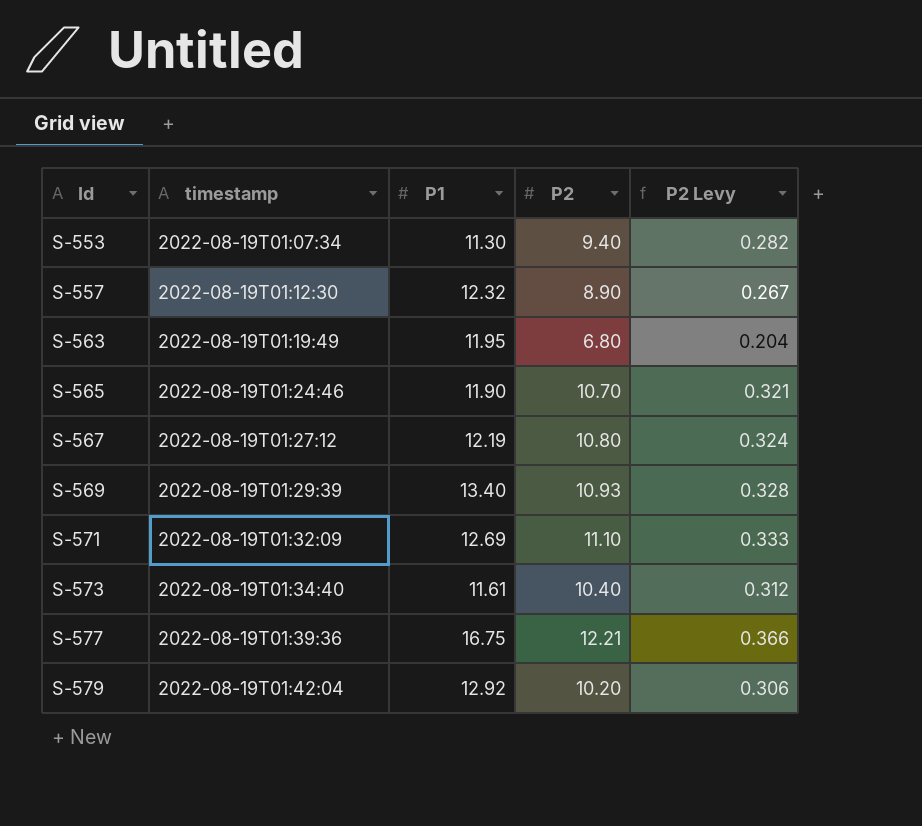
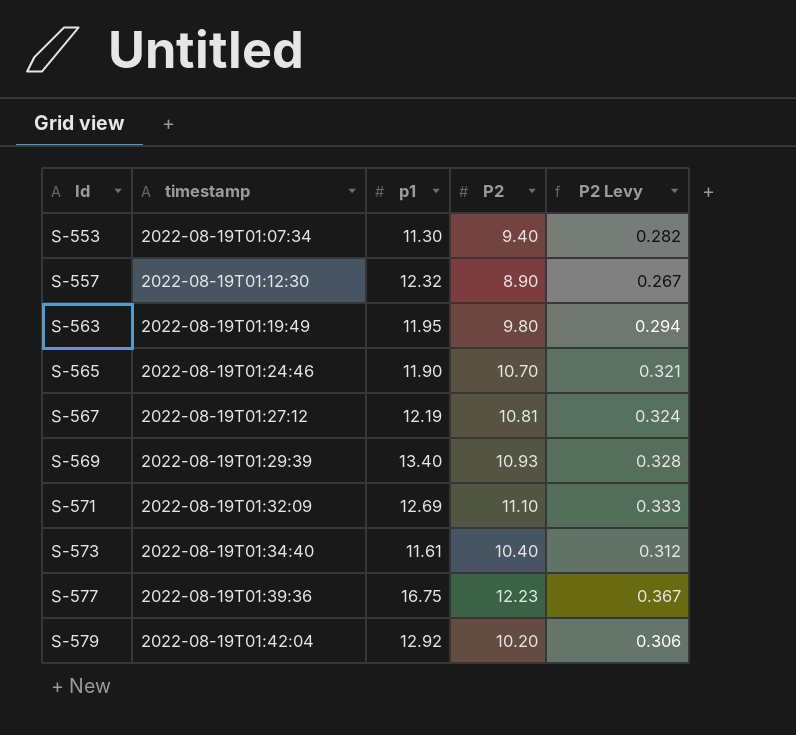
column name: P1 -> p1
S-563 | P2: 6.80 -> 9.80
S-563 | P2 Levy: 0.204 -> 0.294
S-567 | P2: 10.80 -> 10.81
S-577 | P2: 12.21 -> 12.23
S-577 | P2 Levy: 0.366 -> 0.367

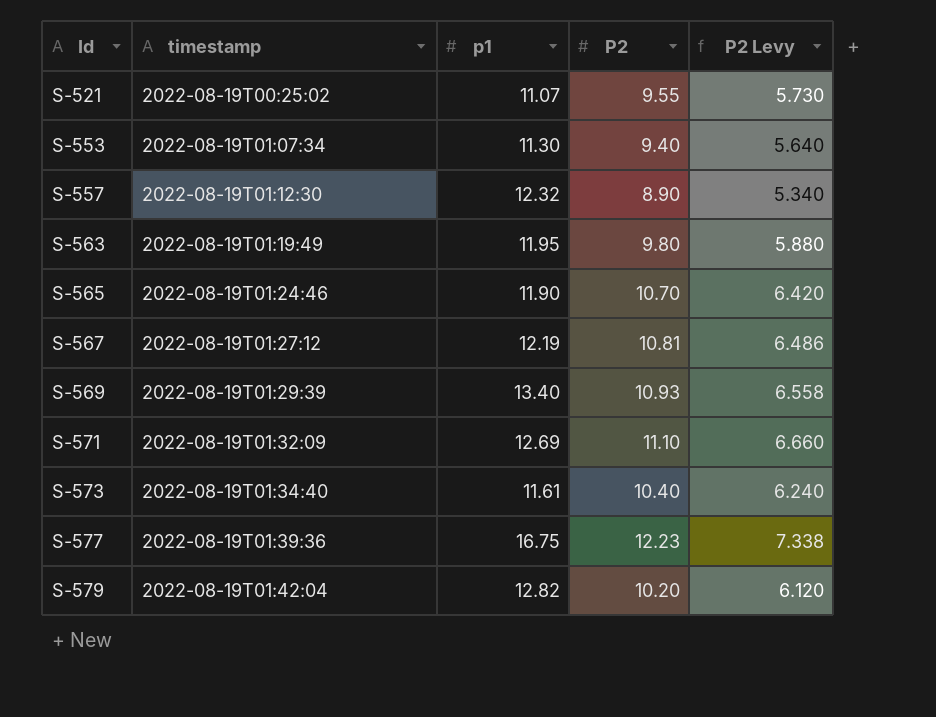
column P2 Levy | formula: [P2] * 0.03 -> [P2] * 0.6
row S-521: none -> 2022-08-19T00:25:02 | 11.07 | 9.55 | 5.730
S-579 | p1: 12.92 -> 12.82

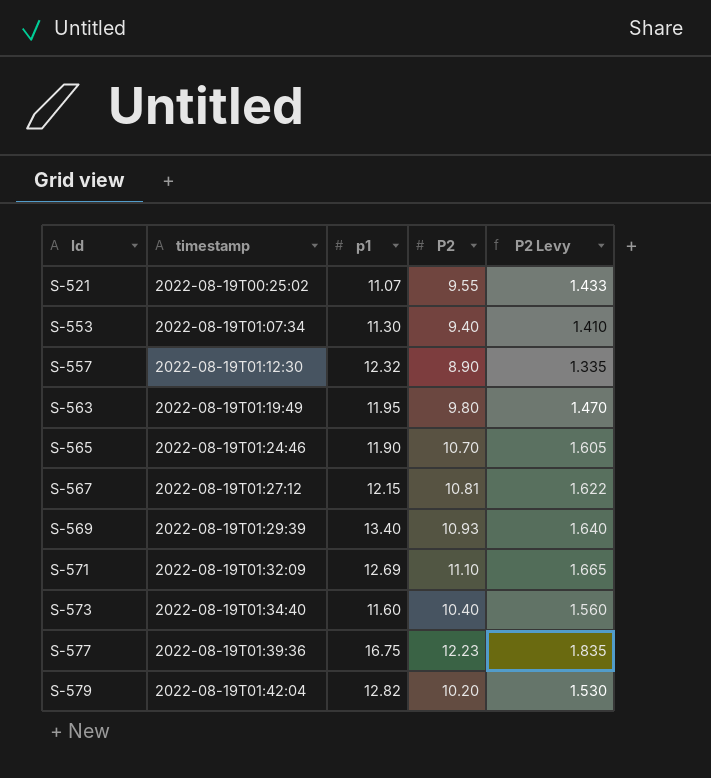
column P2 Levy | formula: [P2] * 0.6 -> [P2] * 0.15
S-567 | p1: 12.19 -> 12.15
S-573 | p1: 11.61 -> 11.60

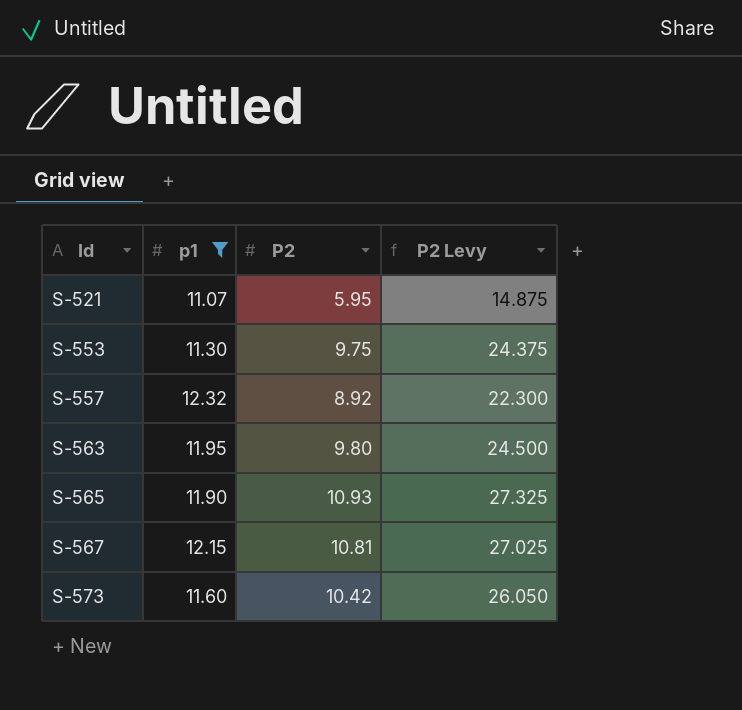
filter: none -> p1 <= 12.32
column timestamp | position: 2 -> none
column P2 Levy | formula: [P2] * 0.15 -> [P2] * 2.5
S-521 | P2: 9.55 -> 5.95
S-553 | P2: 9.40 -> 9.75
S-557 | P2: 8.90 -> 8.92
S-565 | P2: 10.70 -> 10.93
S-573 | P2: 10.40 -> 10.42

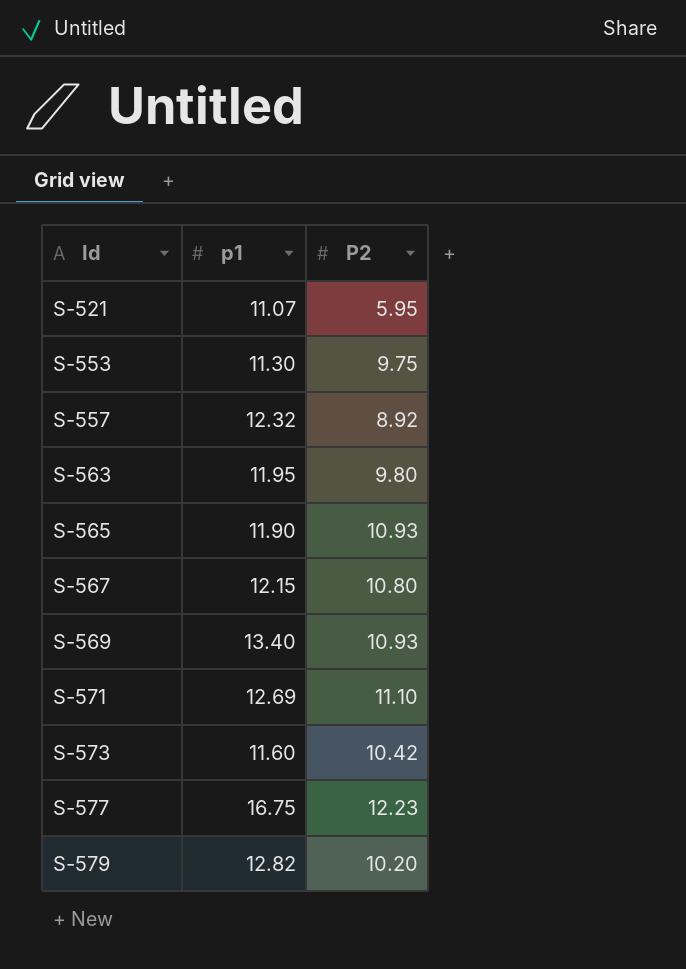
filter: p1 <= 12.32 -> none
column P2 Levy | formula: [P2] * 2.5 -> none
S-567 | P2: 10.81 -> 10.80

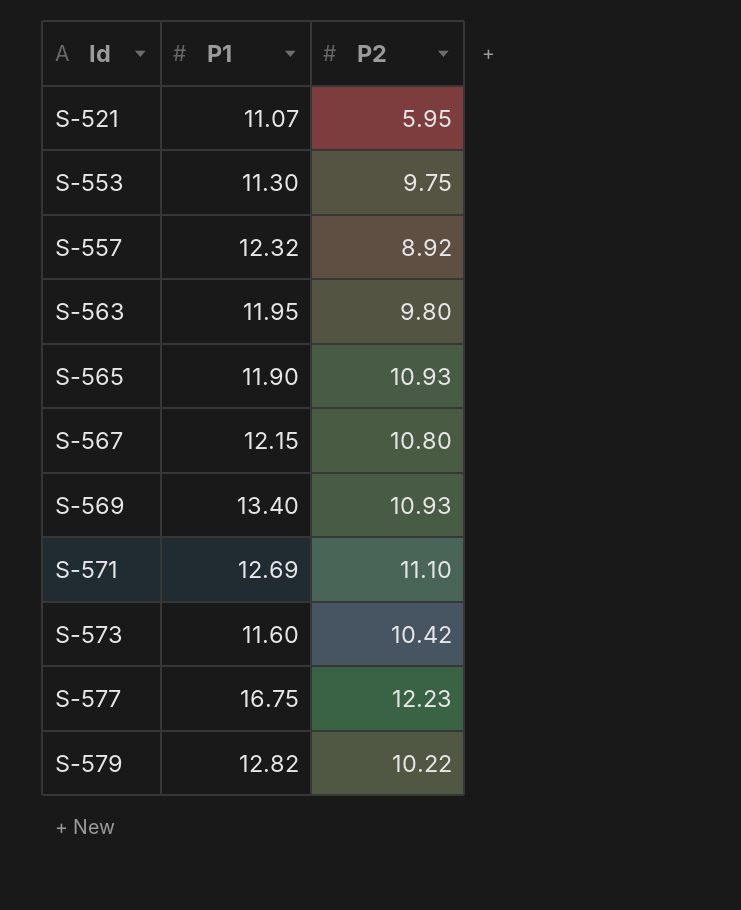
column name: p1 -> P1
S-579 | P2: 10.20 -> 10.22

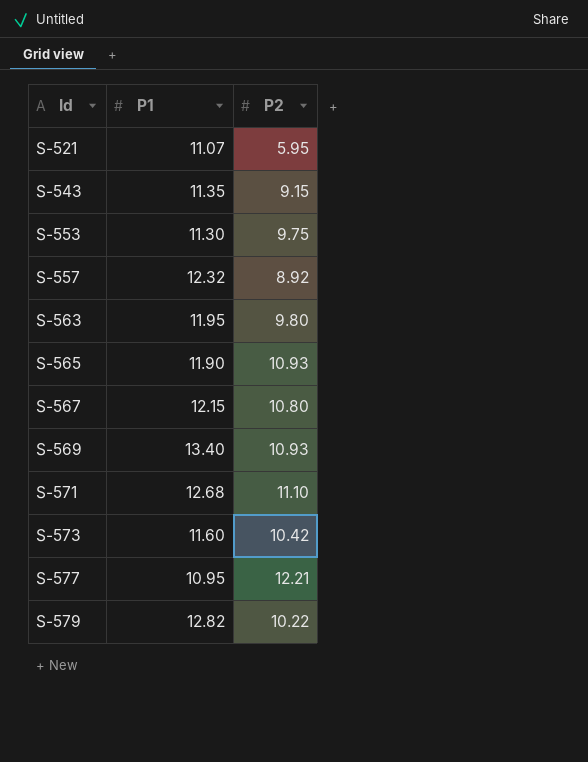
row S-543: none -> 11.35 | 9.15
S-571 | P1: 12.69 -> 12.68
S-577 | P1: 16.75 -> 10.95
S-577 | P2: 12.23 -> 12.21

